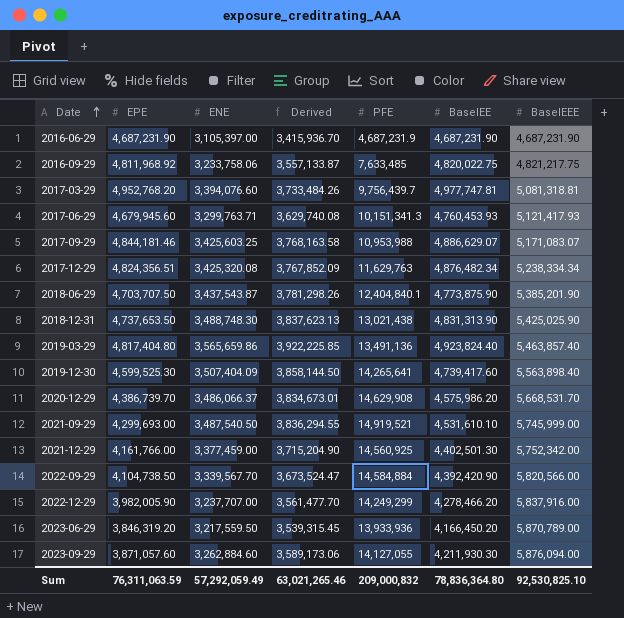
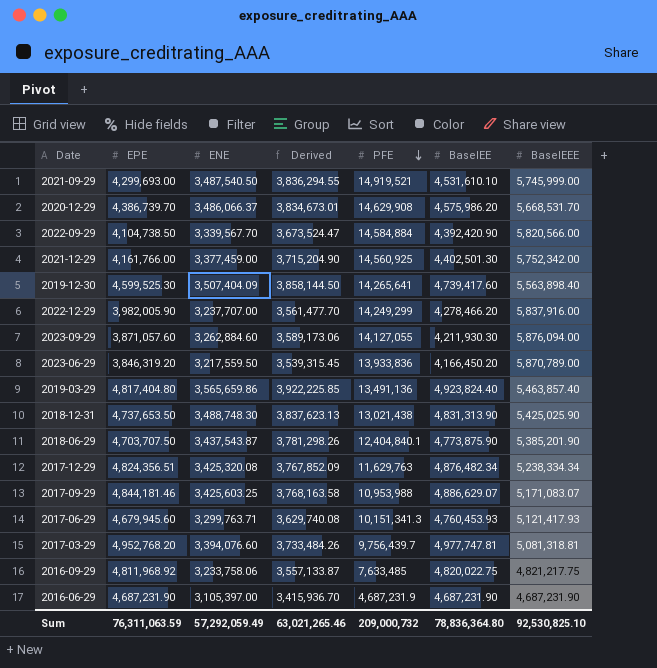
row order: Date ascending -> PFE descending
2023-06-29 | PFE: 13,933,936 -> 13,933,836
Sum | PFE: 209,000,832 -> 209,000,732

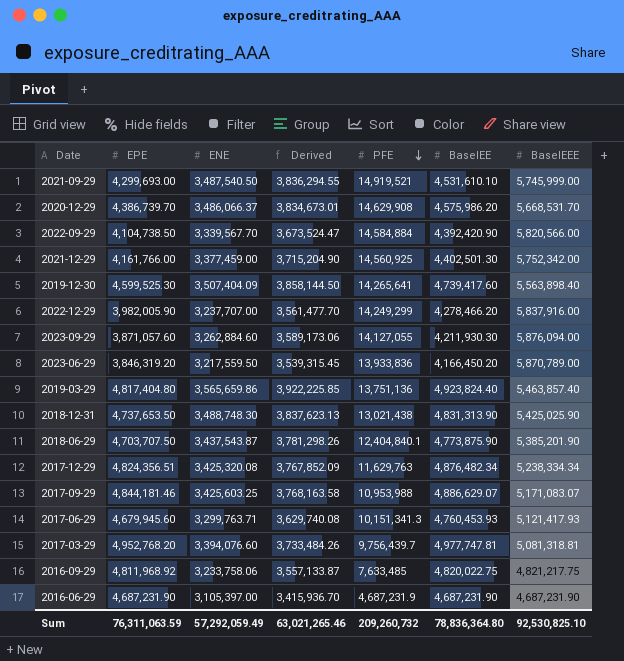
2019-03-29 | PFE: 13,491,136 -> 13,751,136
Sum | PFE: 209,000,732 -> 209,260,732

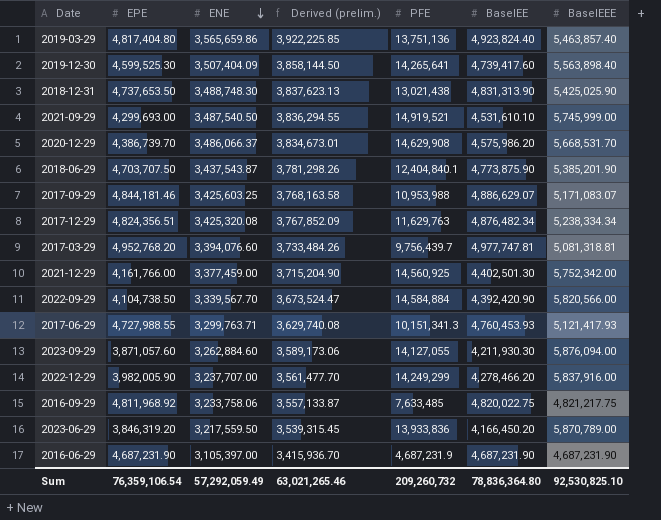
row order: PFE descending -> ENE descending
column name: Derived -> Derived (prelim.)
2017-06-29 | EPE: 4,679,945.60 -> 4,727,988.55
Sum | EPE: 76,311,063.59 -> 76,359,106.54

